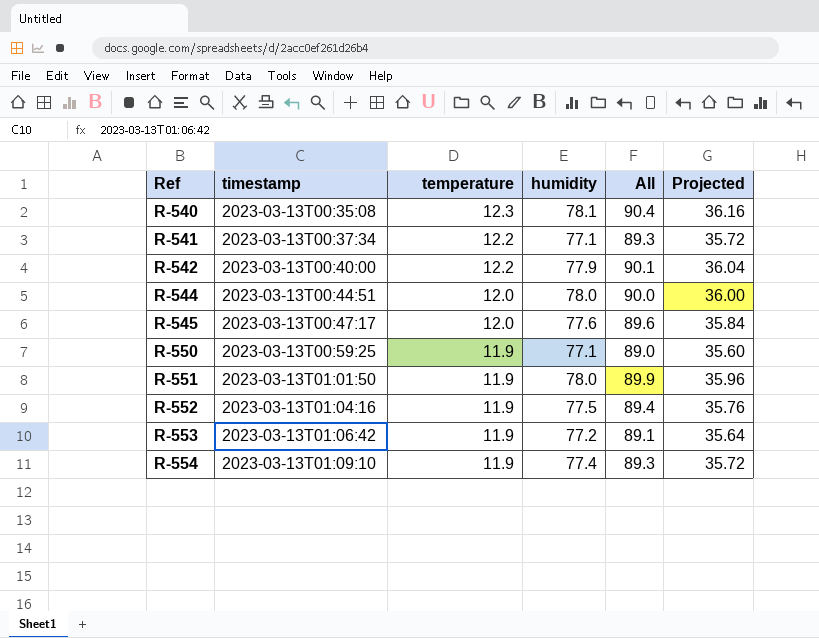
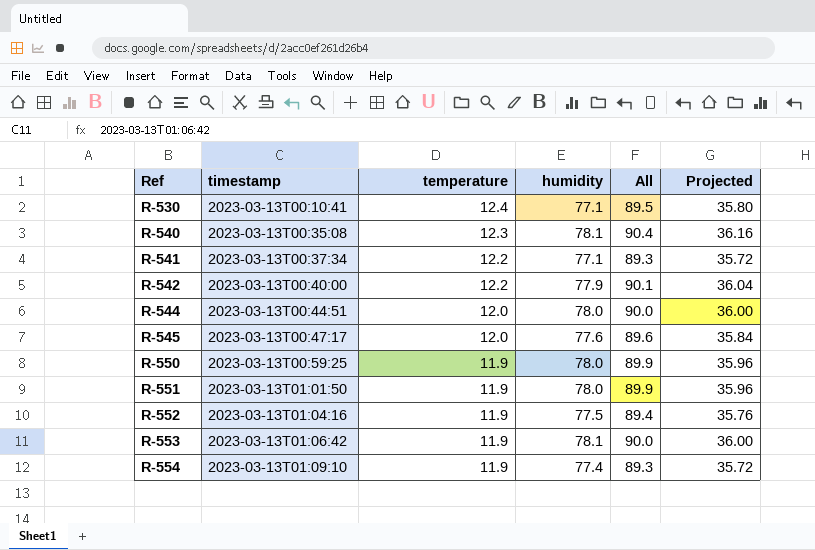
row R-530: none -> 2023-03-13T00:10:41 | 12.4 | 77.1 | 89.5 | 35.80
R-550 | humidity: 77.1 -> 78.0
R-550 | All: 89.0 -> 89.9
R-550 | Projected: 35.60 -> 35.96
R-553 | humidity: 77.2 -> 78.1
R-553 | All: 89.1 -> 90.0
R-553 | Projected: 35.64 -> 36.00

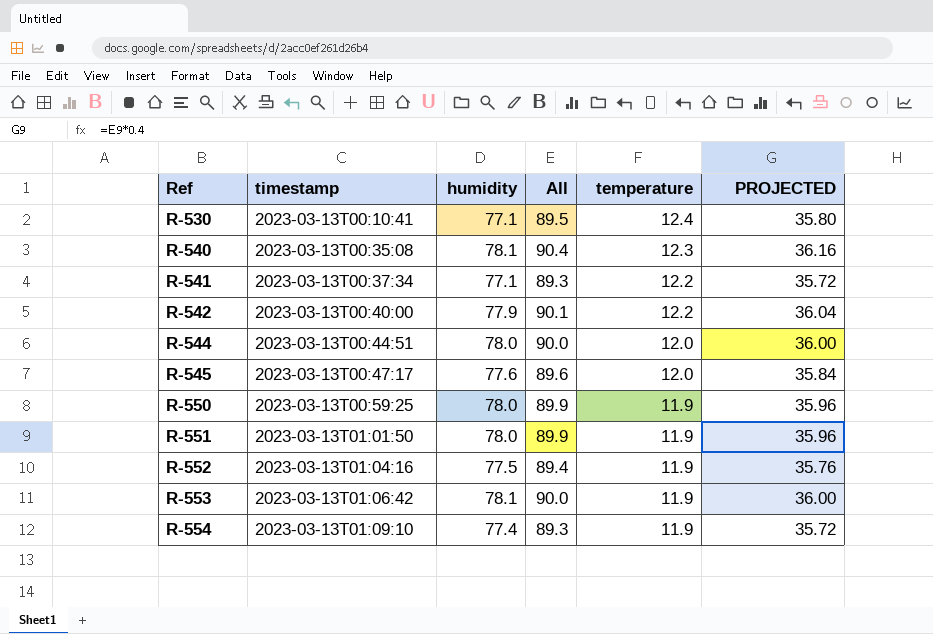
column temperature | position: 3 -> 5
column name: Projected -> PROJECTED

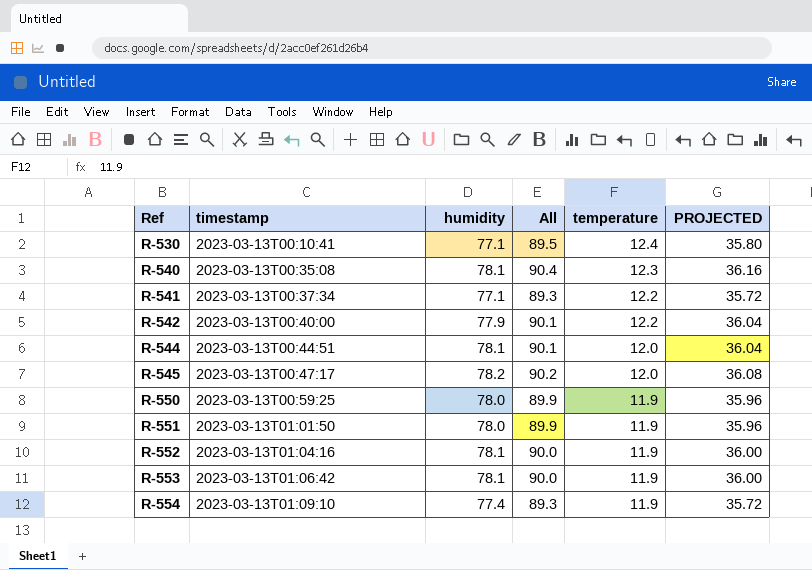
R-544 | humidity: 78.0 -> 78.1
R-544 | All: 90.0 -> 90.1
R-544 | PROJECTED: 36.00 -> 36.04
R-545 | humidity: 77.6 -> 78.2
R-545 | All: 89.6 -> 90.2
R-545 | PROJECTED: 35.84 -> 36.08
R-552 | humidity: 77.5 -> 78.1
R-552 | All: 89.4 -> 90.0
R-552 | PROJECTED: 35.76 -> 36.00

